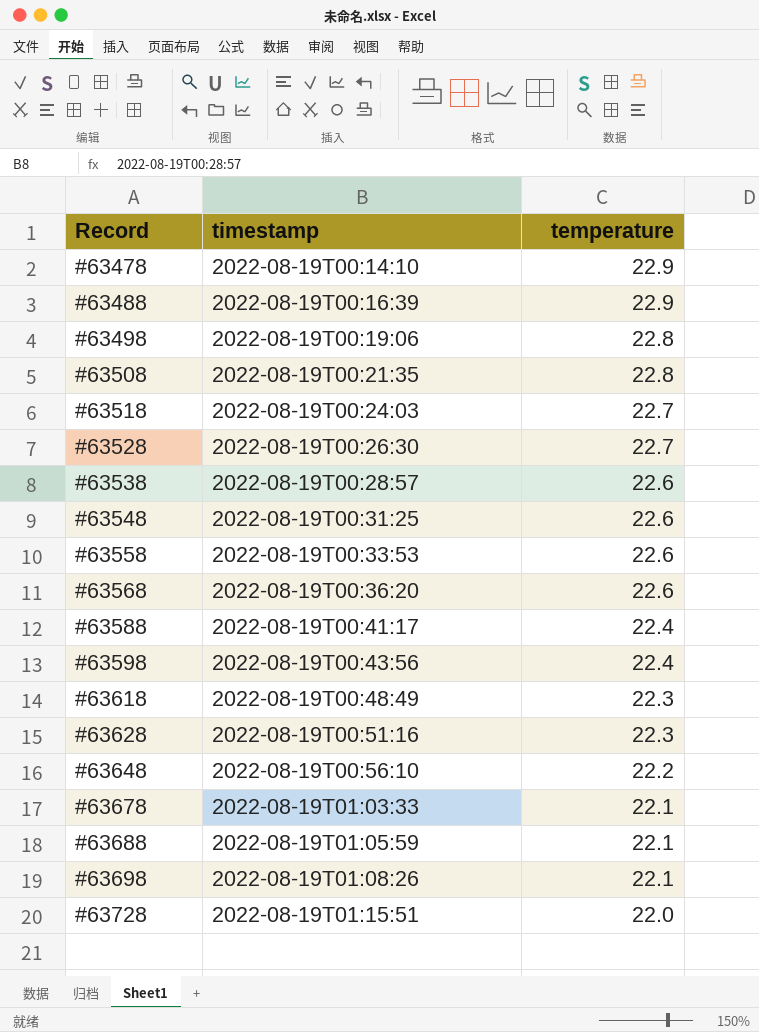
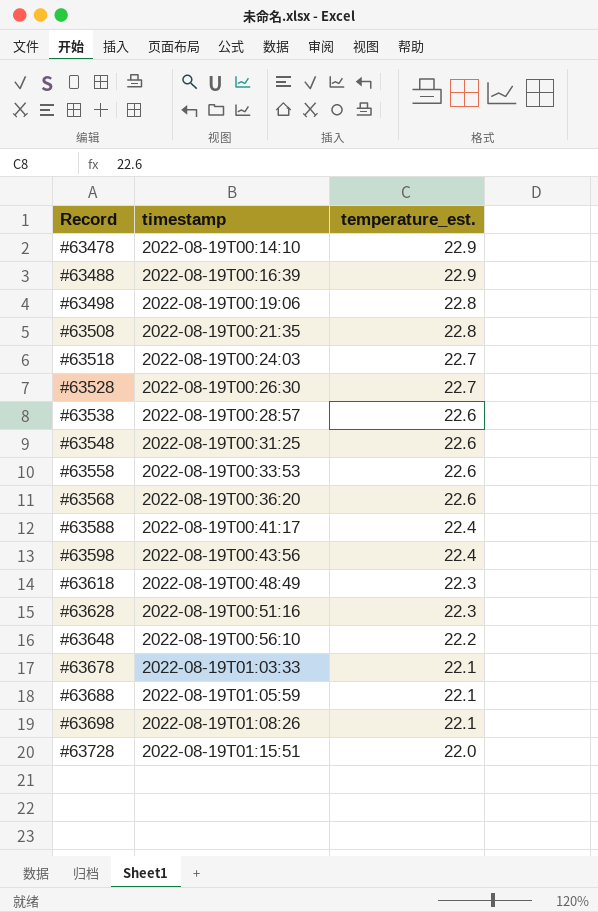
column name: temperature -> temperature_est.

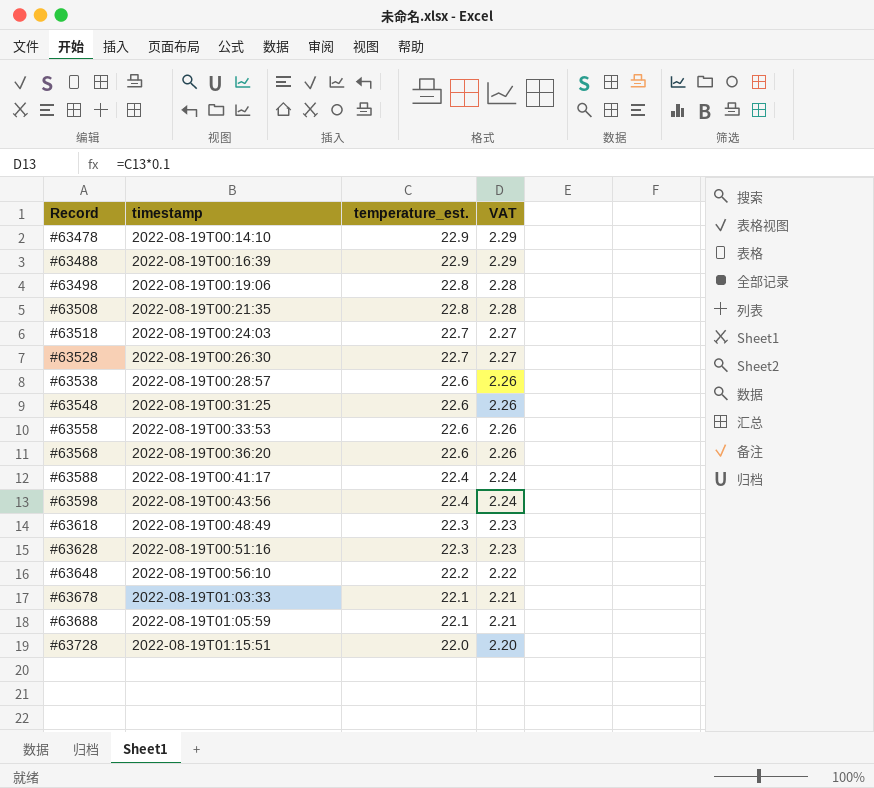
column VAT | formula: none -> [temperature_est.] * 0.1
row #63698: 2022-08-19T01:08:26 | 22.1 -> none

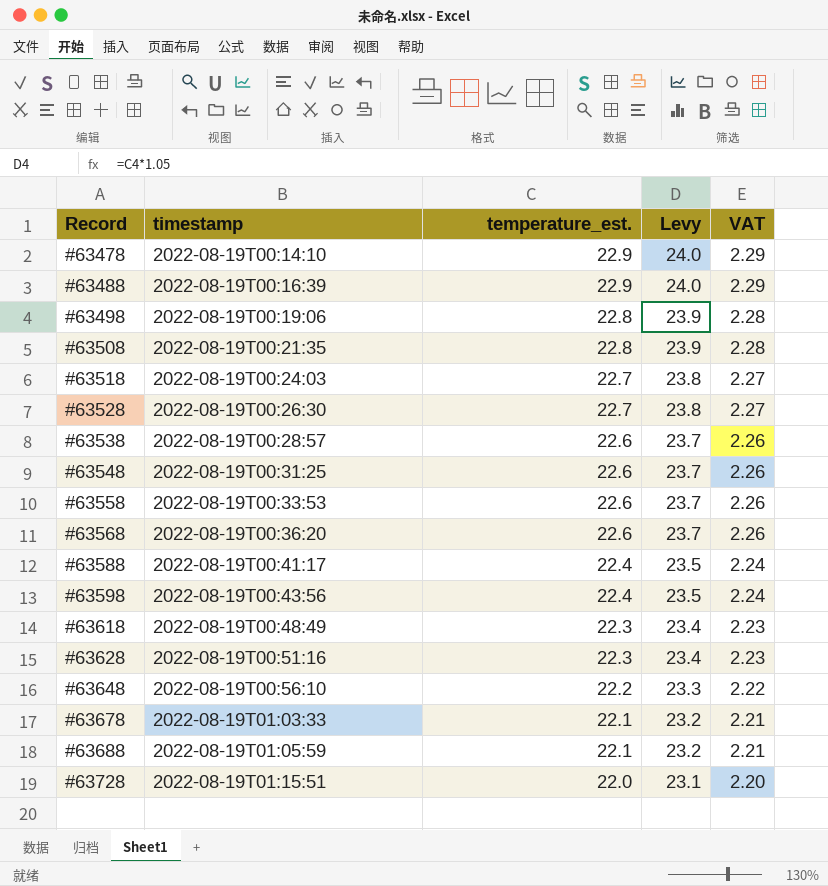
column Levy | formula: none -> [temperature_est.] * 1.05

